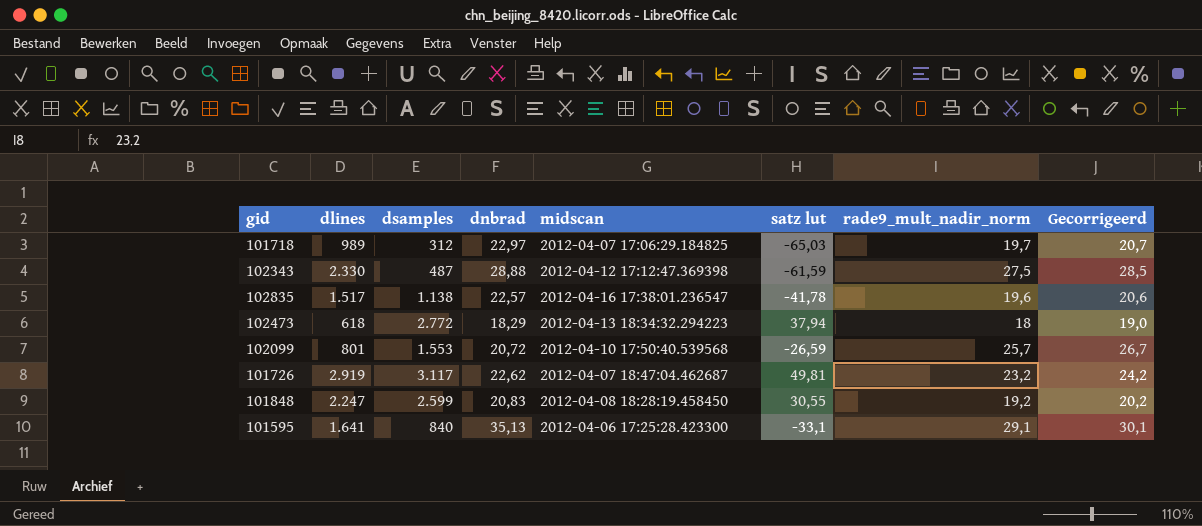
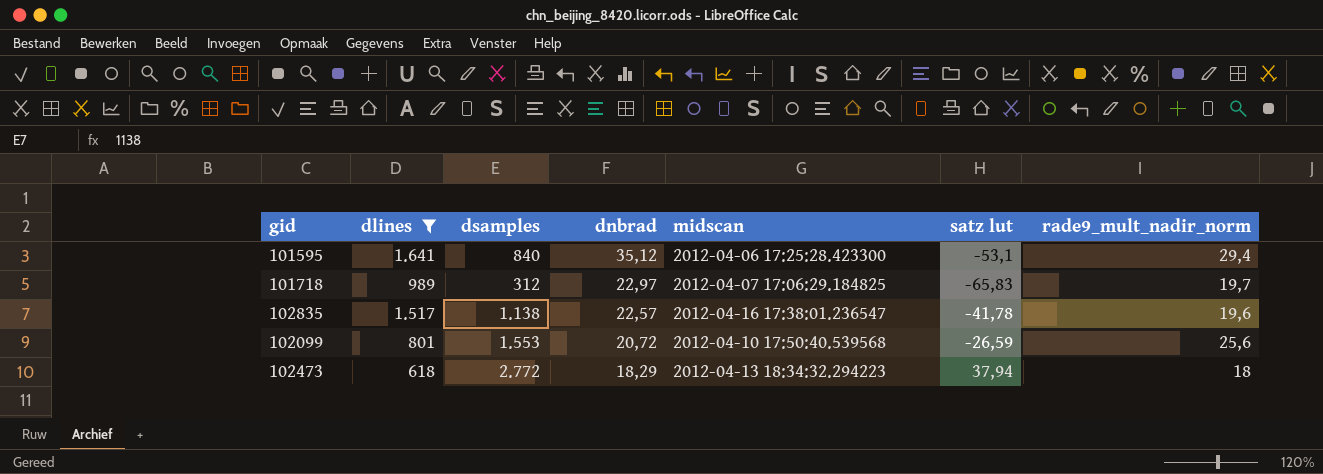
filter: none -> dlines <= 1.641
row order: none -> dnbrad descending
column Gecorrigeerd | formula: [rade9_mult_nadir_norm] + 1 -> none
101595 | dnbrad: 35,13 -> 35,12
101595 | satz lut: -33,1 -> -53,1
101595 | rade9_mult_nadir_norm: 29,1 -> 29,4
101718 | satz lut: -65,03 -> -65,83
102099 | rade9_mult_nadir_norm: 25,7 -> 25,6

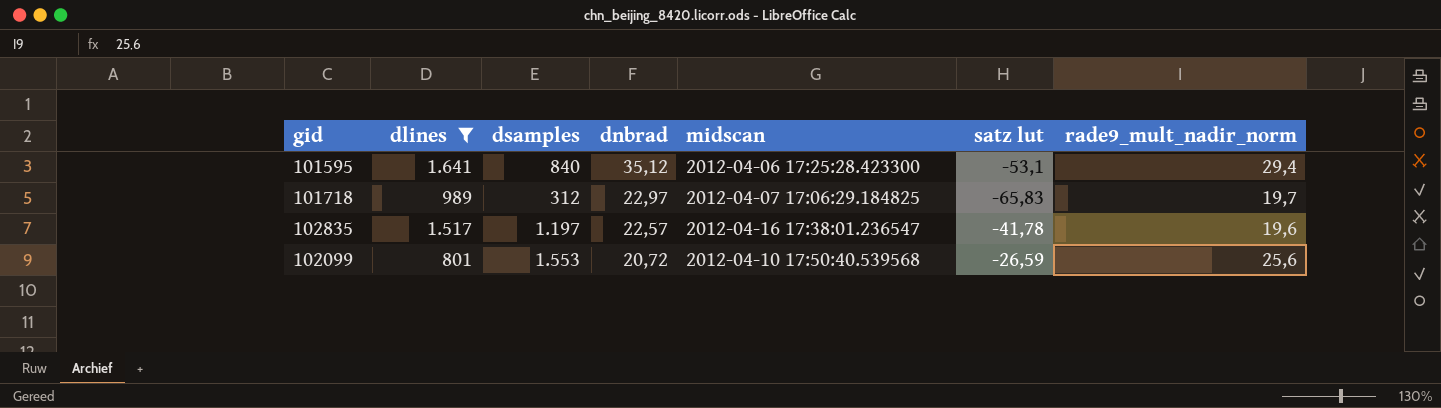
row 102473: 618 | 2.772 | 18,29 | 2012-04-13 18:34:32.294223 | 37,94 | 18 -> none
102835 | dsamples: 1.138 -> 1.197

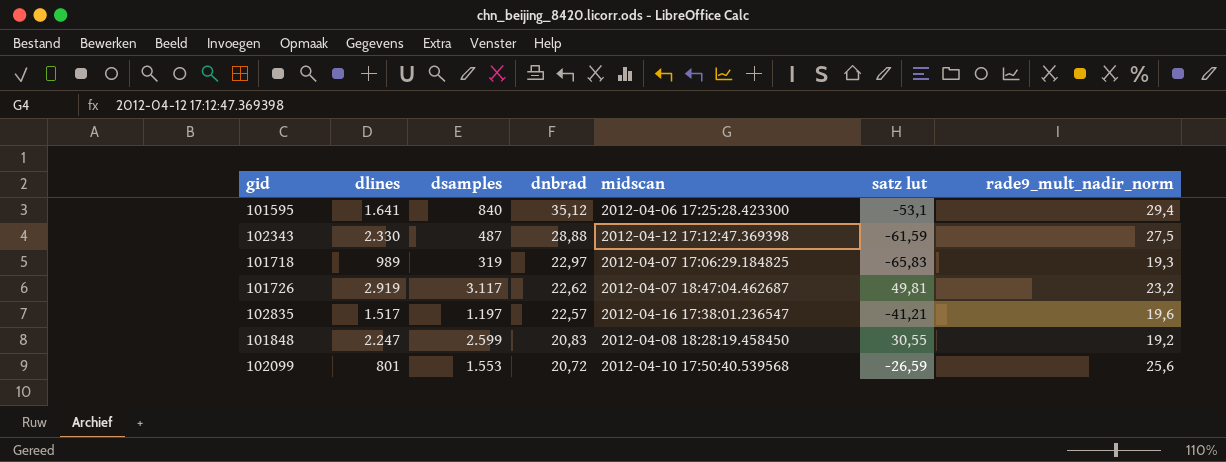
filter: dlines <= 1.641 -> none
101718 | dsamples: 312 -> 319
101718 | rade9_mult_nadir_norm: 19,7 -> 19,3
102835 | satz lut: -41,78 -> -41,21

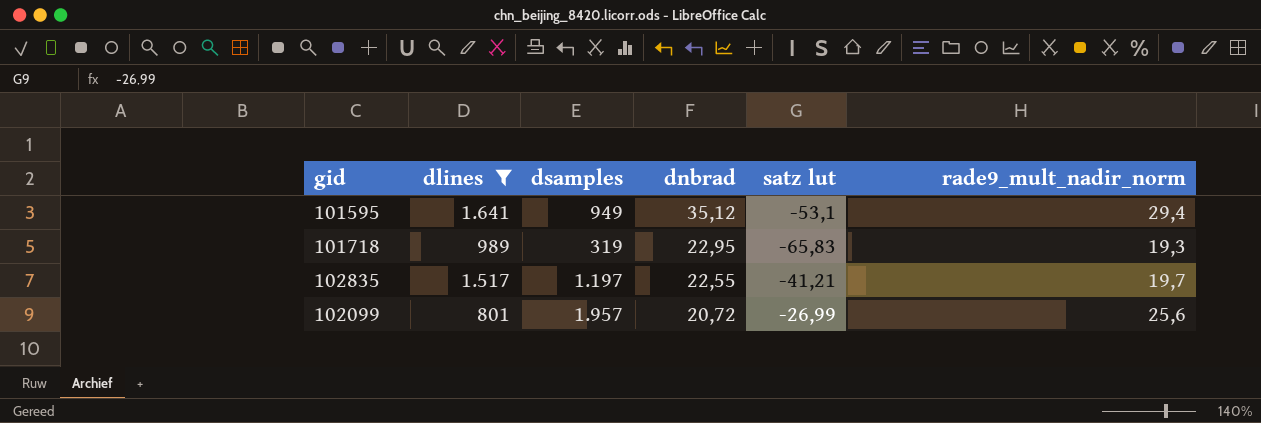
filter: none -> dlines <= 1.641
column midscan | position: 5 -> none
101595 | dsamples: 840 -> 949
101718 | dnbrad: 22,97 -> 22,95
102835 | dnbrad: 22,57 -> 22,55
102835 | rade9_mult_nadir_norm: 19,6 -> 19,7
102099 | dsamples: 1.553 -> 1.957
102099 | satz lut: -26,59 -> -26,99

